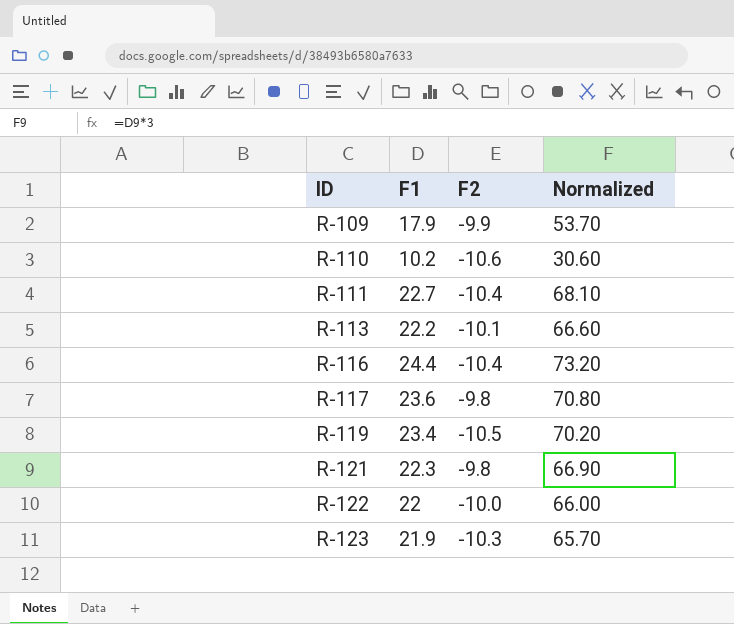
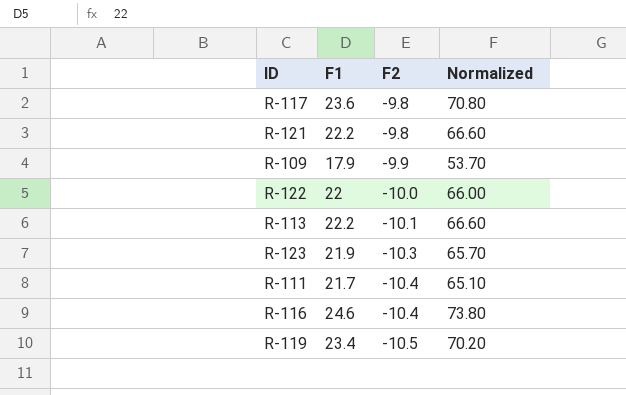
row order: ID ascending -> F2 descending
row R-110: 10.2 | -10.6 | 30.60 -> none
R-121 | F1: 22.3 -> 22.2
R-121 | Normalized: 66.90 -> 66.60
R-111 | F1: 22.7 -> 21.7
R-111 | Normalized: 68.10 -> 65.10
R-116 | F1: 24.4 -> 24.6
R-116 | Normalized: 73.20 -> 73.80

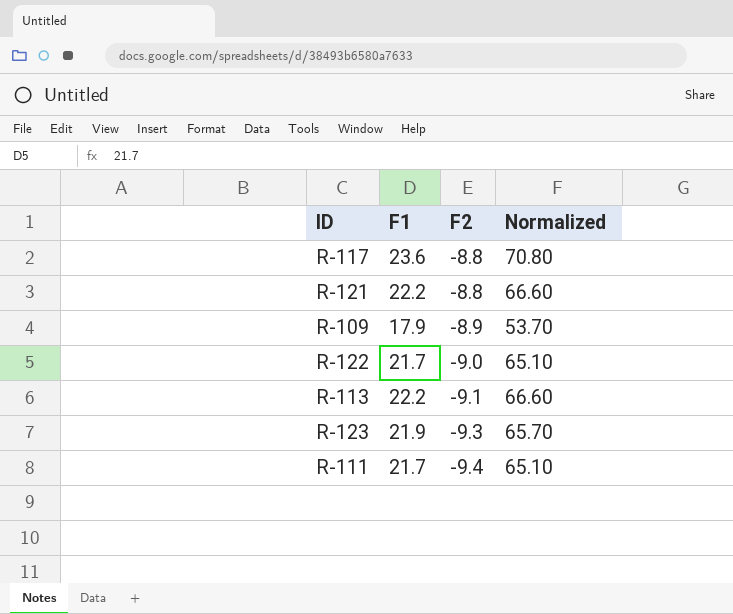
row R-116: 24.6 | -10.4 | 73.80 -> none
row R-119: 23.4 | -10.5 | 70.20 -> none
R-117 | F2: -9.8 -> -8.8
R-121 | F2: -9.8 -> -8.8
R-109 | F2: -9.9 -> -8.9
R-122 | F1: 22 -> 21.7
R-122 | F2: -10.0 -> -9.0
R-122 | Normalized: 66.00 -> 65.10
R-113 | F2: -10.1 -> -9.1
R-123 | F2: -10.3 -> -9.3
R-111 | F2: -10.4 -> -9.4

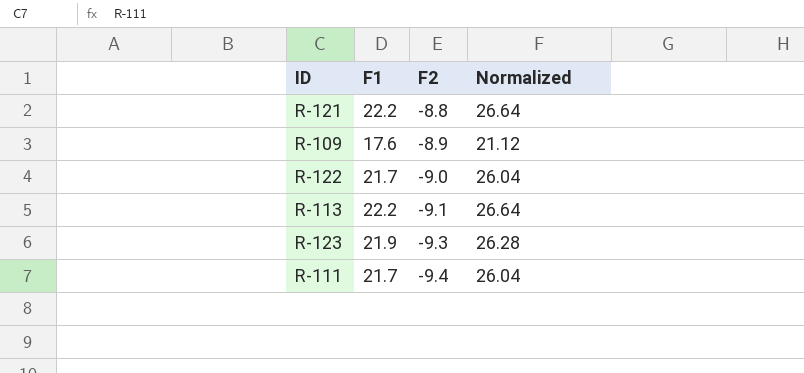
column Normalized | formula: [F1] * 3 -> [F1] * 1.2
row R-117: 23.6 | -8.8 | 70.80 -> none
R-109 | F1: 17.9 -> 17.6

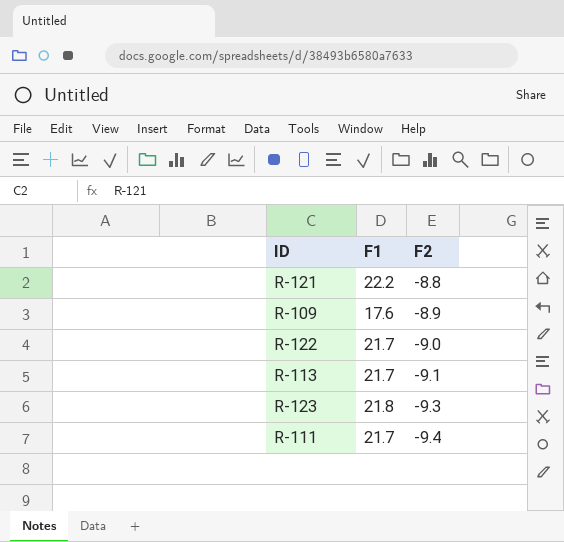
column Normalized | formula: [F1] * 1.2 -> none
R-113 | F1: 22.2 -> 21.7
R-123 | F1: 21.9 -> 21.8

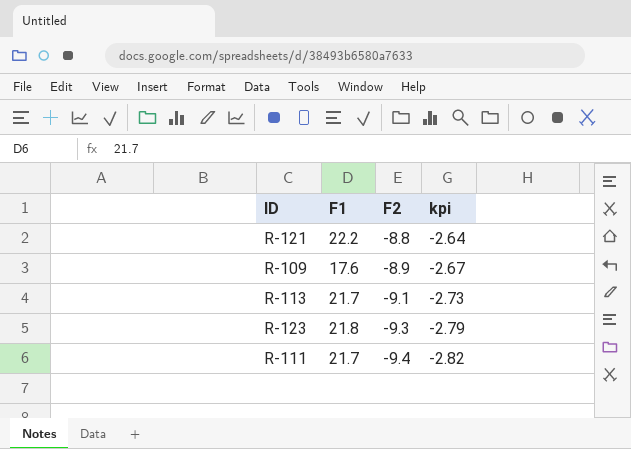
column kpi | formula: none -> [F2] * 0.3
row R-122: 21.7 | -9.0 -> none

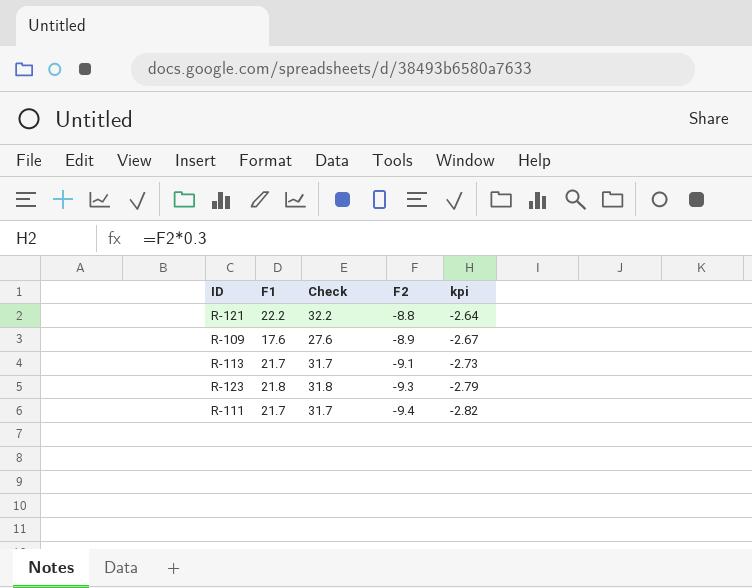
column Check | formula: none -> [F1] + 10

